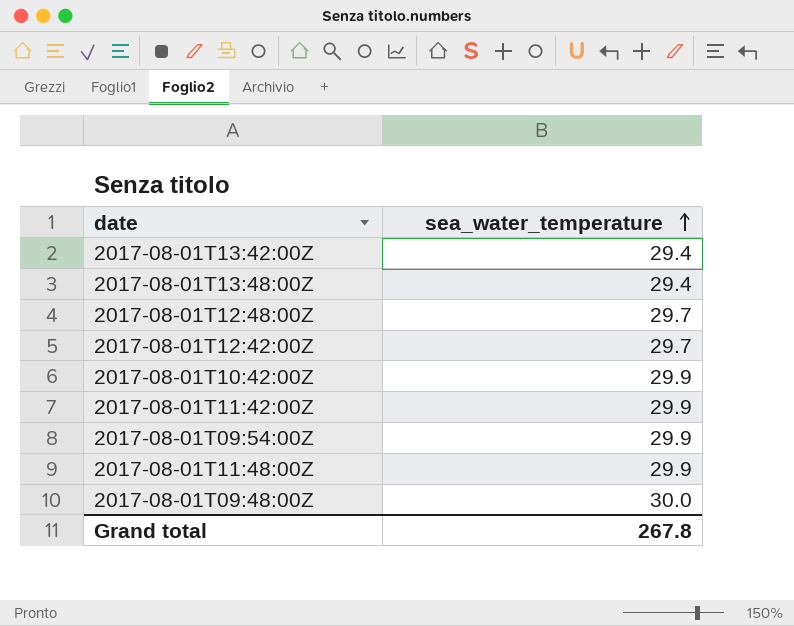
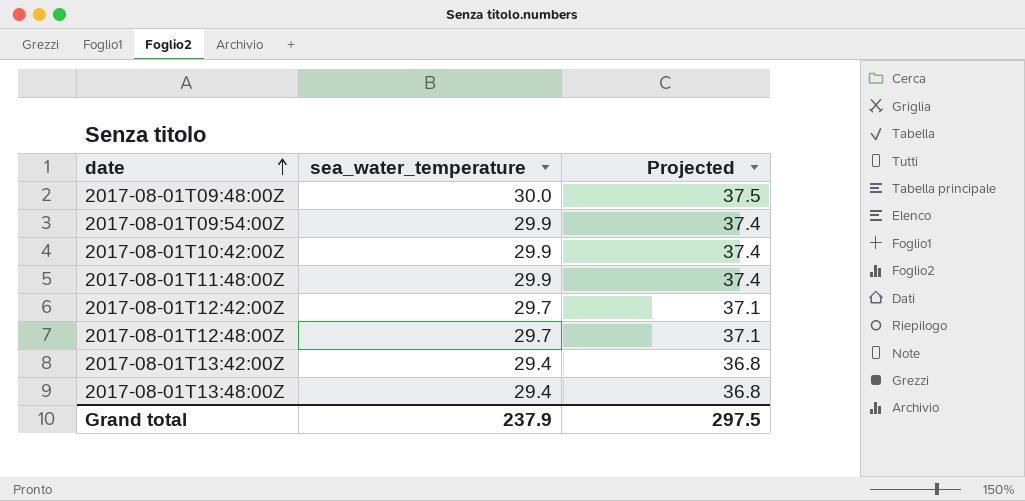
row order: sea_water_temperature ascending -> date ascending
column Projected | formula: none -> [sea_water_temperature] * 1.25
row 2017-08-01T11:42:00Z: 29.9 -> none
Grand total | sea_water_temperature: 267.8 -> 237.9

